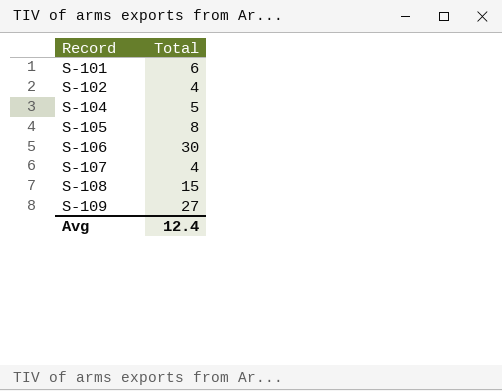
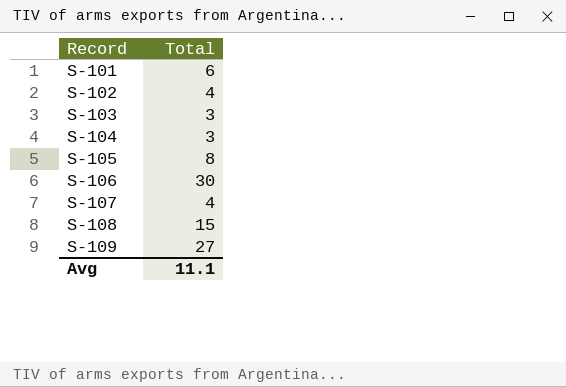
row S-103: none -> 3
S-104 | Total: 5 -> 3
Avg | Total: 12.4 -> 11.1

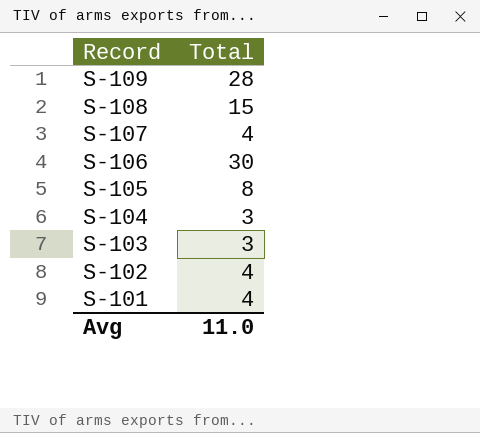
row order: Record ascending -> Record descending
S-109 | Total: 27 -> 28
S-101 | Total: 6 -> 4
Avg | Total: 11.1 -> 11.0

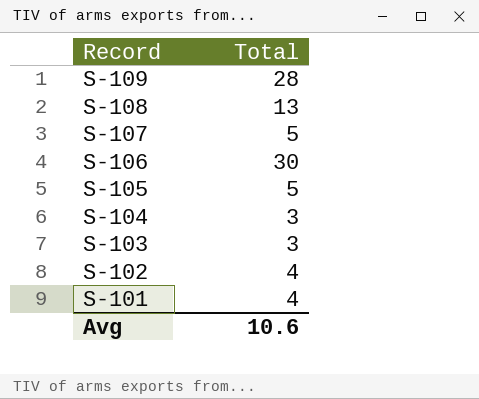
S-108 | Total: 15 -> 13
S-107 | Total: 4 -> 5
S-105 | Total: 8 -> 5
Avg | Total: 11.0 -> 10.6

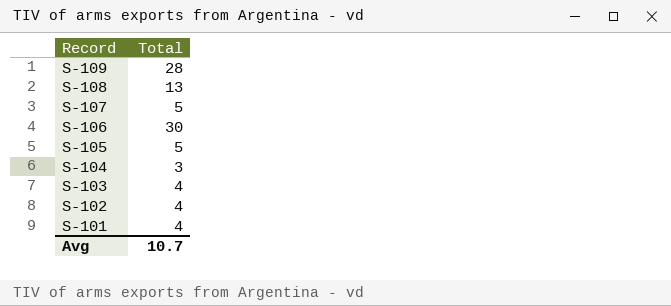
S-103 | Total: 3 -> 4
Avg | Total: 10.6 -> 10.7

